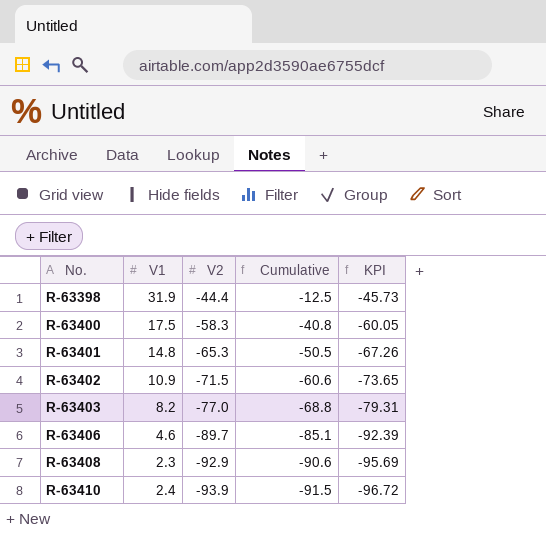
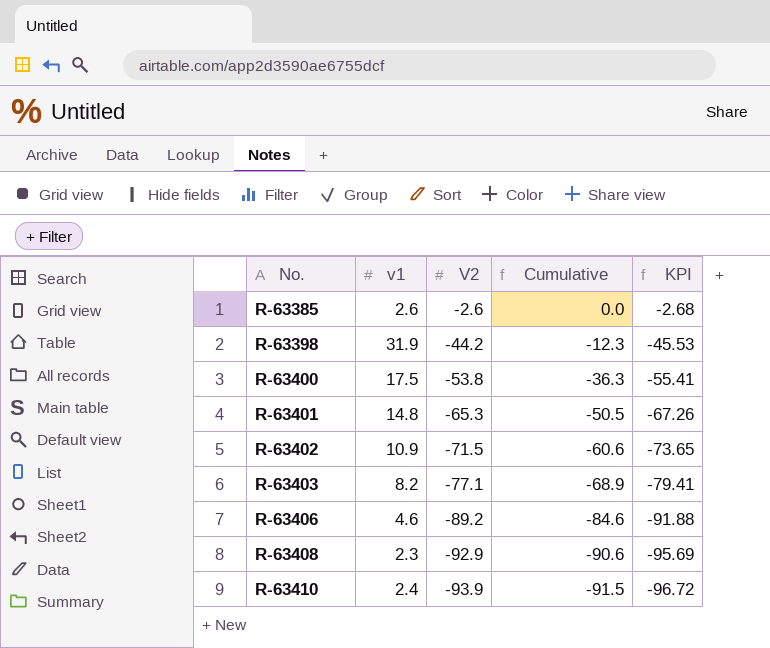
column name: V1 -> v1
row R-63385: none -> 2.6 | -2.6 | 0.0 | -2.68
R-63398 | V2: -44.4 -> -44.2
R-63398 | Cumulative: -12.5 -> -12.3
R-63398 | KPI: -45.73 -> -45.53
R-63400 | V2: -58.3 -> -53.8
R-63400 | Cumulative: -40.8 -> -36.3
R-63400 | KPI: -60.05 -> -55.41
R-63403 | V2: -77.0 -> -77.1
R-63403 | Cumulative: -68.8 -> -68.9
R-63403 | KPI: -79.31 -> -79.41
R-63406 | V2: -89.7 -> -89.2
R-63406 | Cumulative: -85.1 -> -84.6
R-63406 | KPI: -92.39 -> -91.88

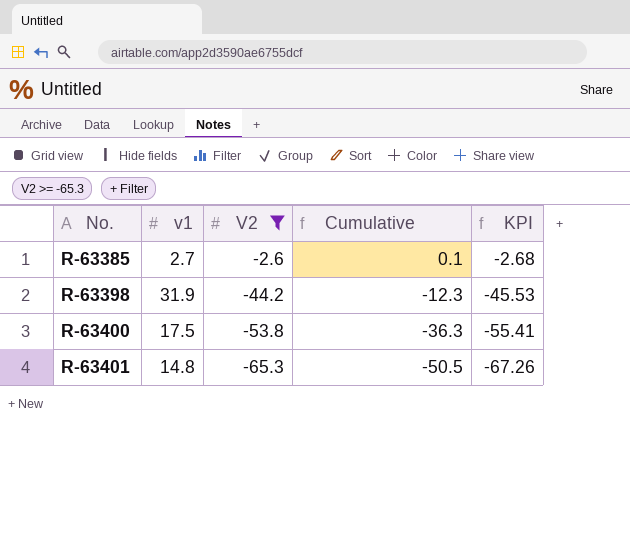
filter: none -> V2 >= -65.3
R-63385 | v1: 2.6 -> 2.7
R-63385 | Cumulative: 0.0 -> 0.1

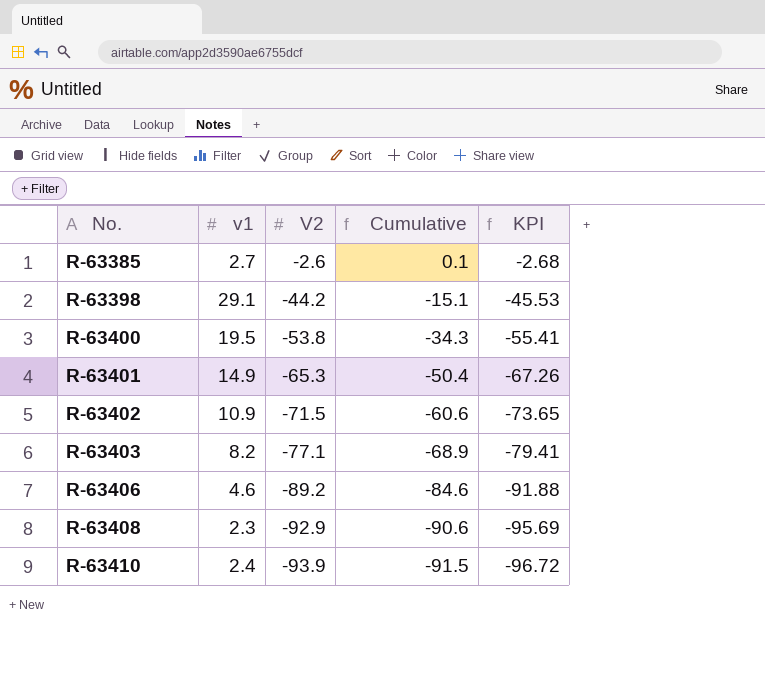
filter: V2 >= -65.3 -> none
R-63398 | v1: 31.9 -> 29.1
R-63398 | Cumulative: -12.3 -> -15.1
R-63400 | v1: 17.5 -> 19.5
R-63400 | Cumulative: -36.3 -> -34.3
R-63401 | v1: 14.8 -> 14.9
R-63401 | Cumulative: -50.5 -> -50.4

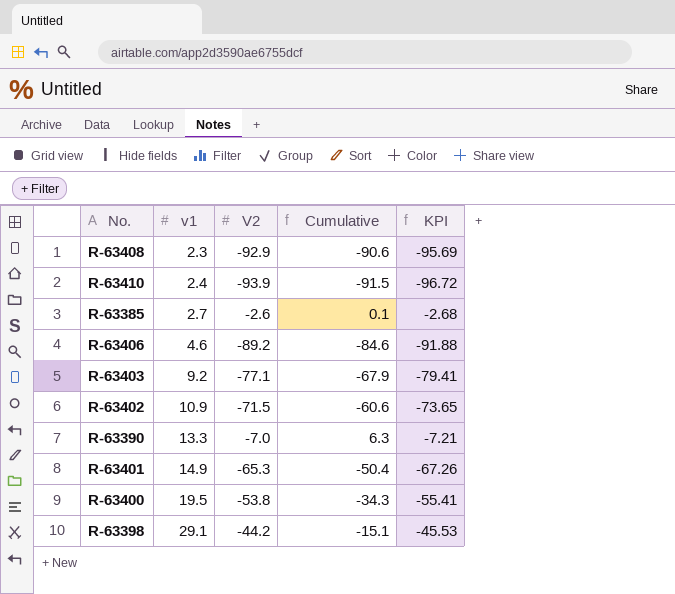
row order: No. ascending -> v1 ascending
R-63403 | v1: 8.2 -> 9.2
R-63403 | Cumulative: -68.9 -> -67.9
row R-63390: none -> 13.3 | -7.0 | 6.3 | -7.21

